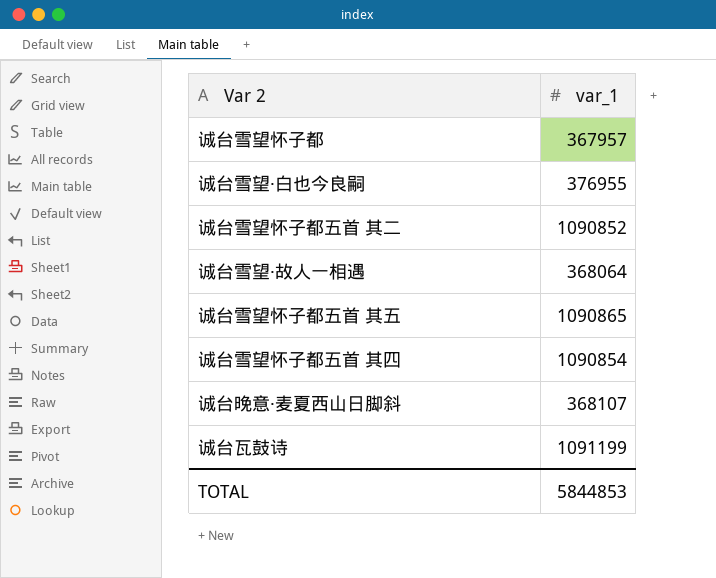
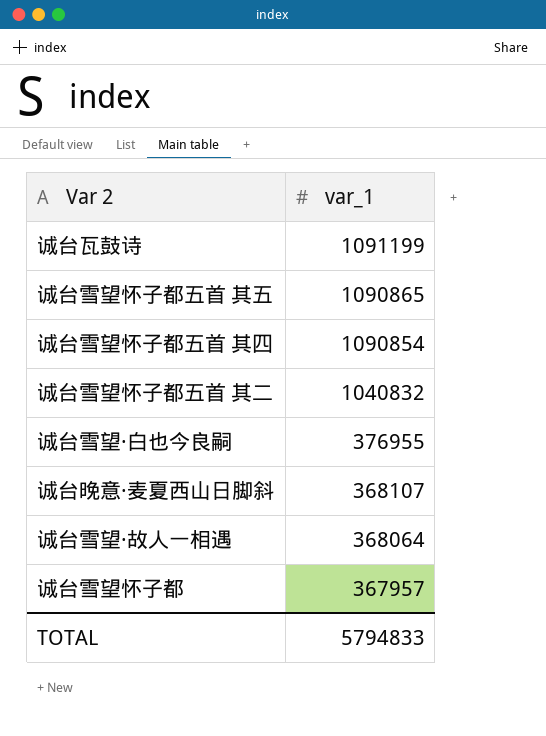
row order: none -> var_1 descending
诚台雪望怀子都五首 其二 | var_1: 1090852 -> 1040832
TOTAL | var_1: 5844853 -> 5794833

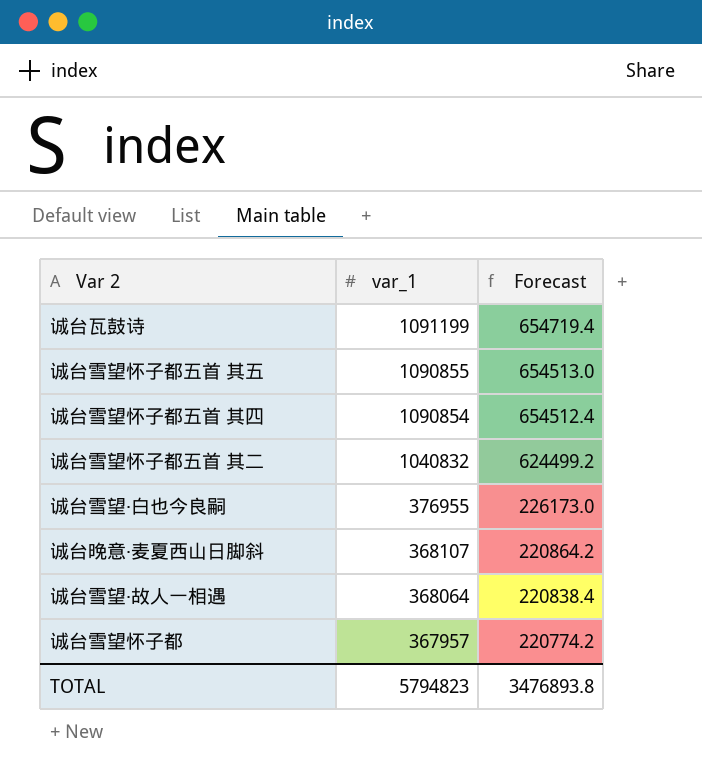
column Forecast | formula: none -> [var_1] * 0.6
诚台雪望怀子都五首 其五 | var_1: 1090865 -> 1090855
TOTAL | var_1: 5794833 -> 5794823

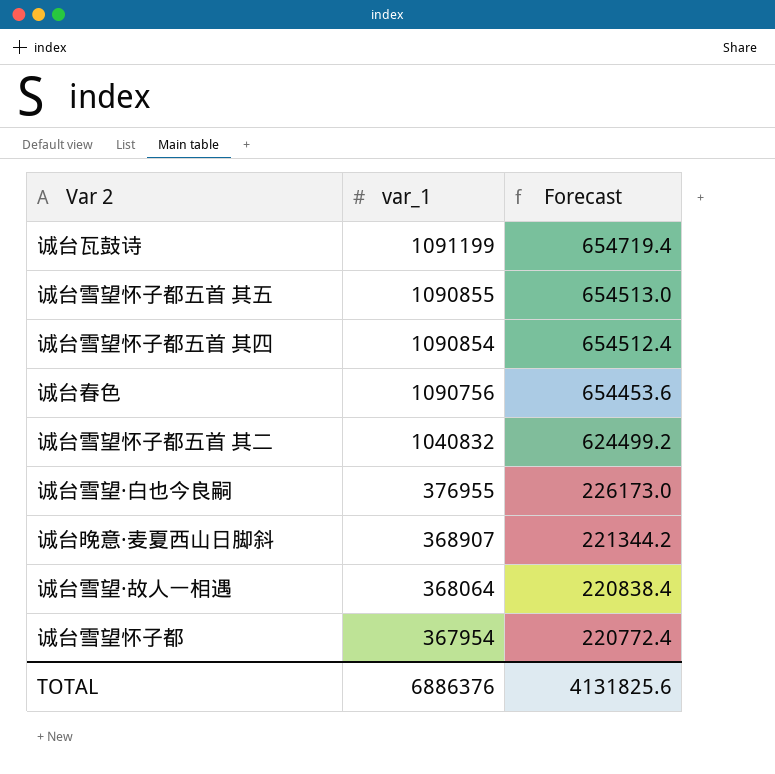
row 诚台春色: none -> 1090756 | 654453.6
诚台晚意·麦夏西山日脚斜 | var_1: 368107 -> 368907
诚台晚意·麦夏西山日脚斜 | Forecast: 220864.2 -> 221344.2
诚台雪望怀子都 | var_1: 367957 -> 367954
诚台雪望怀子都 | Forecast: 220774.2 -> 220772.4
TOTAL | var_1: 5794823 -> 6886376
TOTAL | Forecast: 3476893.8 -> 4131825.6

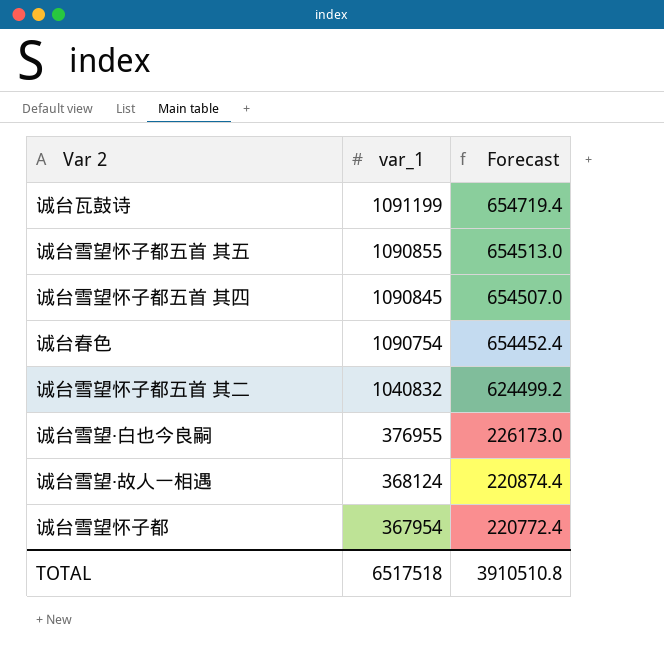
row 诚台晚意·麦夏西山日脚斜: 368907 | 221344.2 -> none
诚台雪望怀子都五首 其四 | var_1: 1090854 -> 1090845
诚台雪望怀子都五首 其四 | Forecast: 654512.4 -> 654507.0
诚台春色 | var_1: 1090756 -> 1090754
诚台春色 | Forecast: 654453.6 -> 654452.4
诚台雪望·故人一相遇 | var_1: 368064 -> 368124
诚台雪望·故人一相遇 | Forecast: 220838.4 -> 220874.4
TOTAL | var_1: 6886376 -> 6517518
TOTAL | Forecast: 4131825.6 -> 3910510.8

